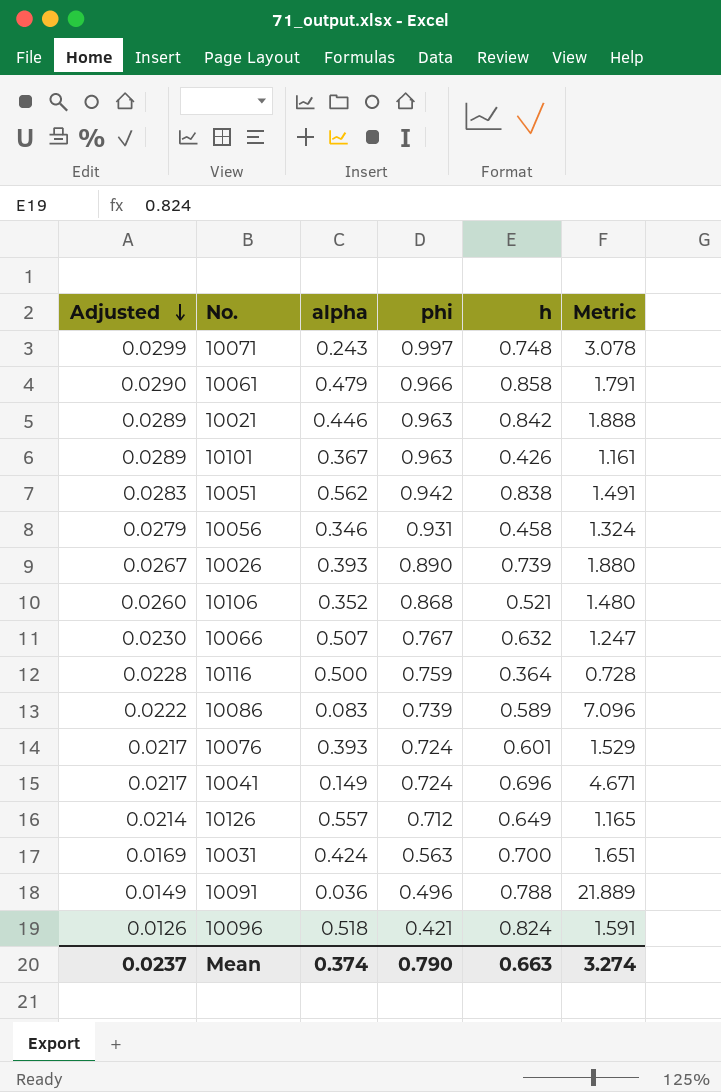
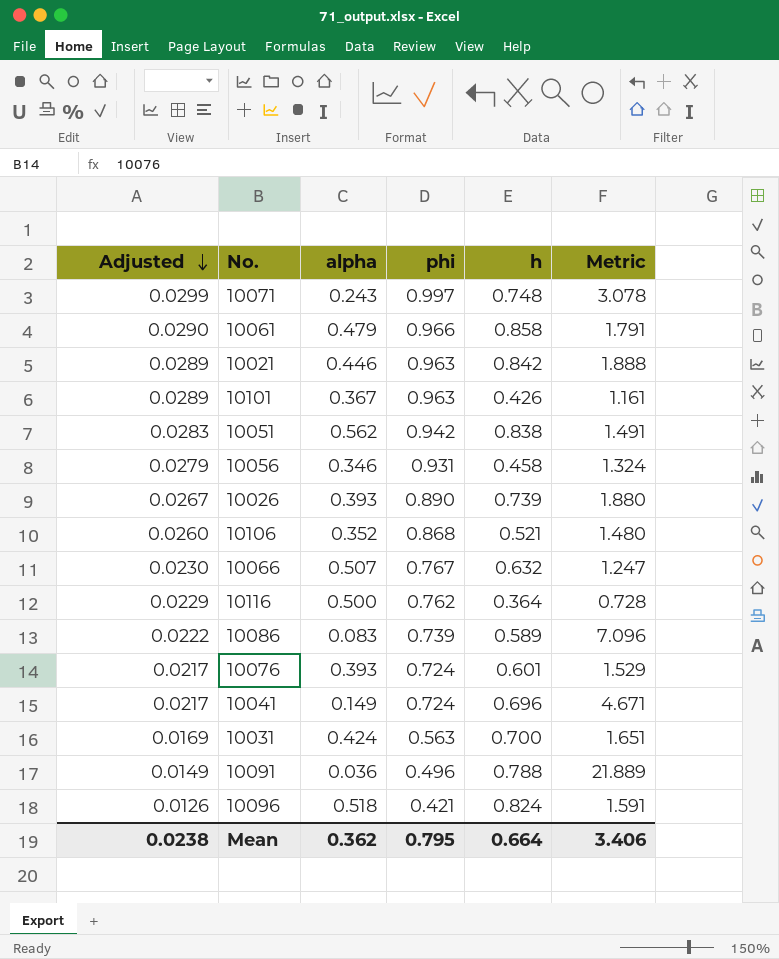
row 10126: 0.0214 | 0.557 | 0.712 | 0.649 | 1.165 -> none
10116 | Adjusted: 0.0228 -> 0.0229
10116 | phi: 0.759 -> 0.762
Mean | Adjusted: 0.0237 -> 0.0238
Mean | alpha: 0.374 -> 0.362
Mean | phi: 0.790 -> 0.795
Mean | h: 0.663 -> 0.664
Mean | Metric: 3.274 -> 3.406

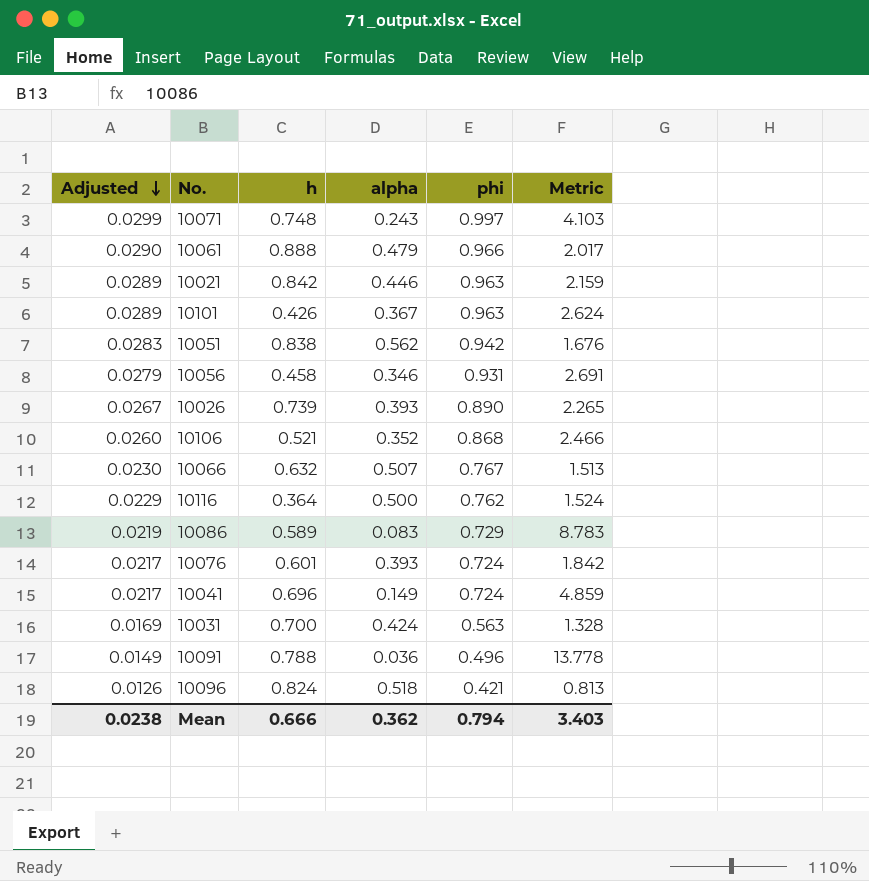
column h | position: 5 -> 3
column Metric | formula: [h] / [alpha] -> [phi] / [alpha]
10061 | h: 0.858 -> 0.888
10086 | Adjusted: 0.0222 -> 0.0219
10086 | phi: 0.739 -> 0.729
Mean | h: 0.664 -> 0.666
Mean | phi: 0.795 -> 0.794
Mean | Metric: 3.406 -> 3.403

